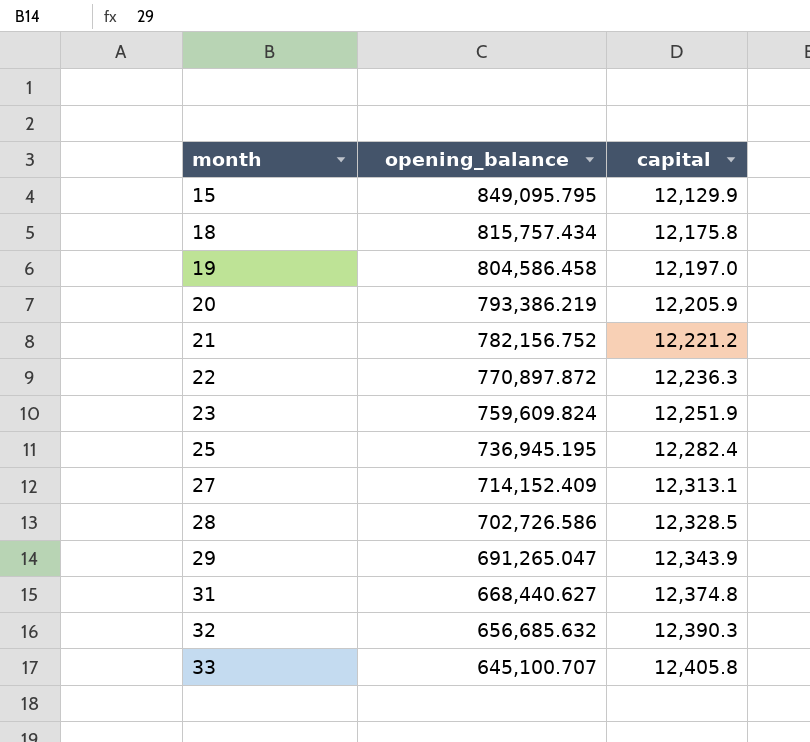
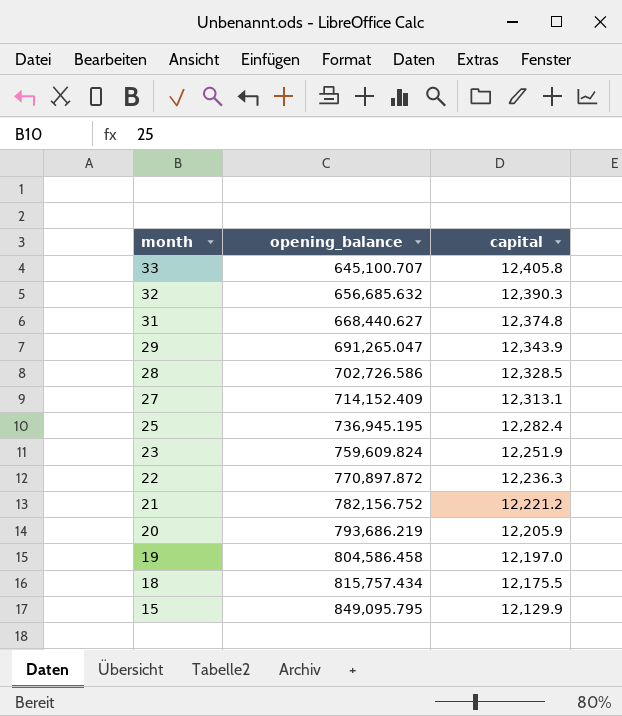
row order: month ascending -> month descending
20 | opening_balance: 793,386.219 -> 793,686.219
18 | capital: 12,175.8 -> 12,175.5

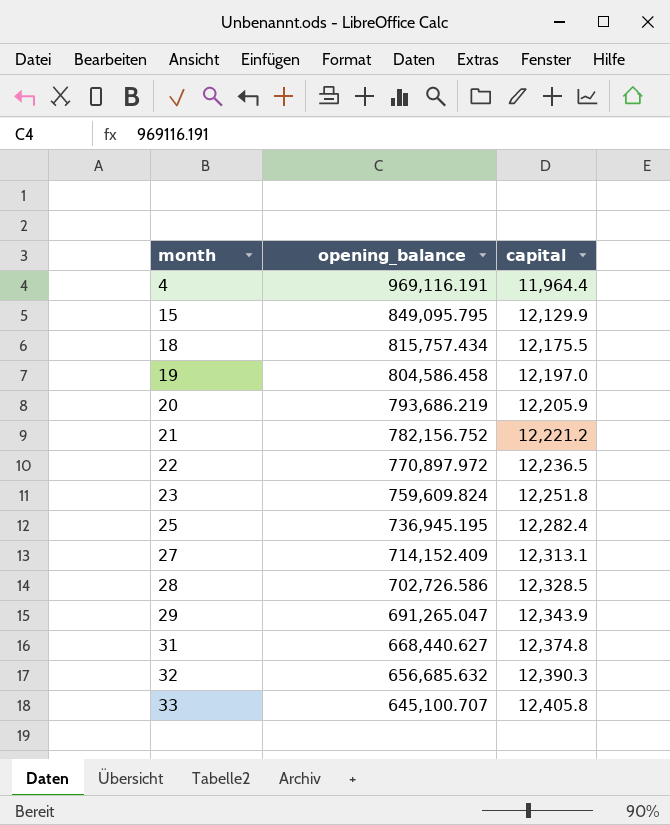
row order: month descending -> month ascending
row 4: none -> 969,116.191 | 11,964.4
22 | opening_balance: 770,897.872 -> 770,897.972
22 | capital: 12,236.3 -> 12,236.5
23 | capital: 12,251.9 -> 12,251.8

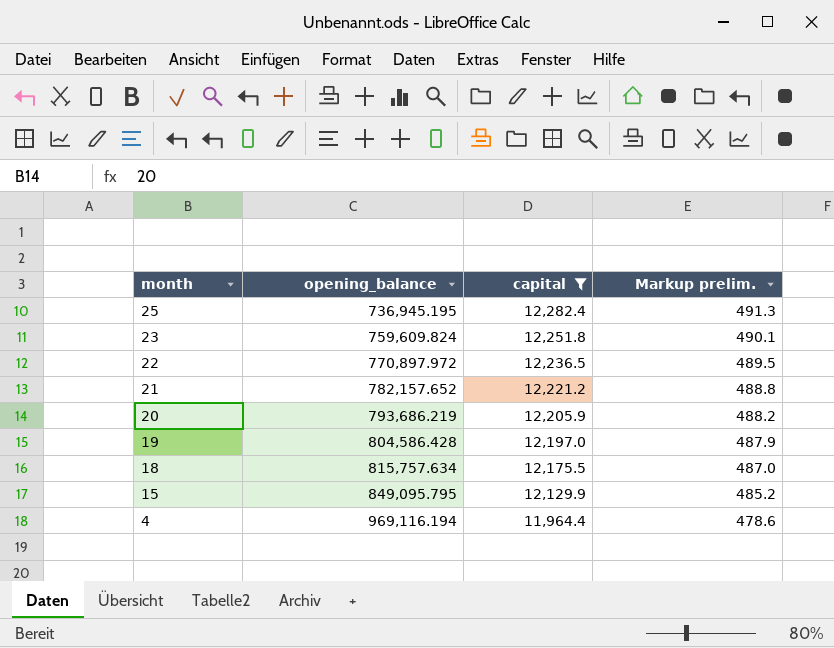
filter: none -> capital <= 12,282.4
row order: month ascending -> month descending
column Markup prelim. | formula: none -> [capital] * 0.04
21 | opening_balance: 782,156.752 -> 782,157.652
19 | opening_balance: 804,586.458 -> 804,586.428
18 | opening_balance: 815,757.434 -> 815,757.634
4 | opening_balance: 969,116.191 -> 969,116.194

